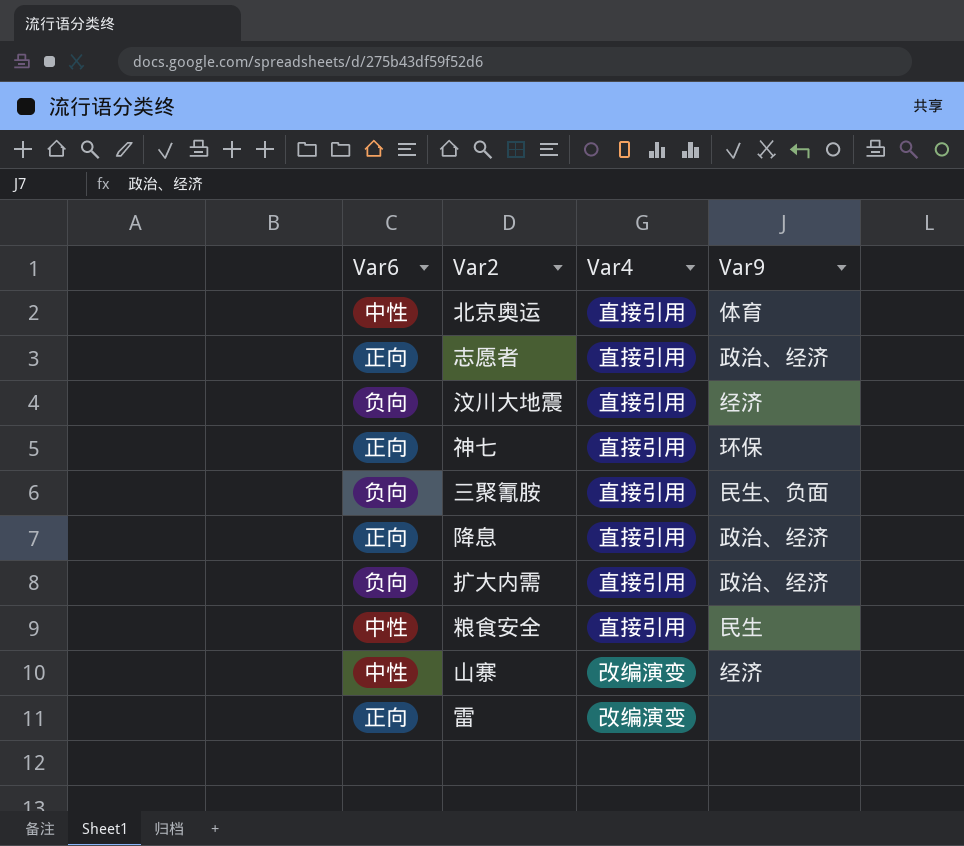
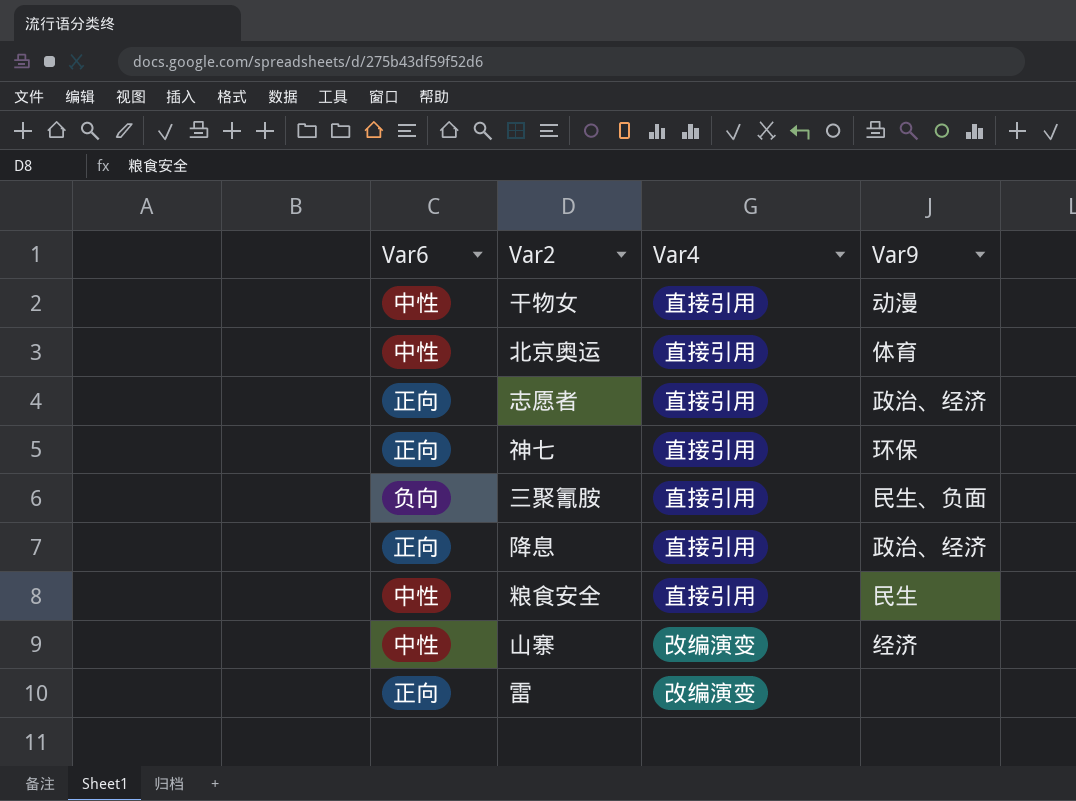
row 汶川大地震: 负向 | 直接引用 | 经济 -> none
row 扩大内需: 负向 | 直接引用 | 政治、经济 -> none
row 干物女: none -> 中性 | 直接引用 | 动漫

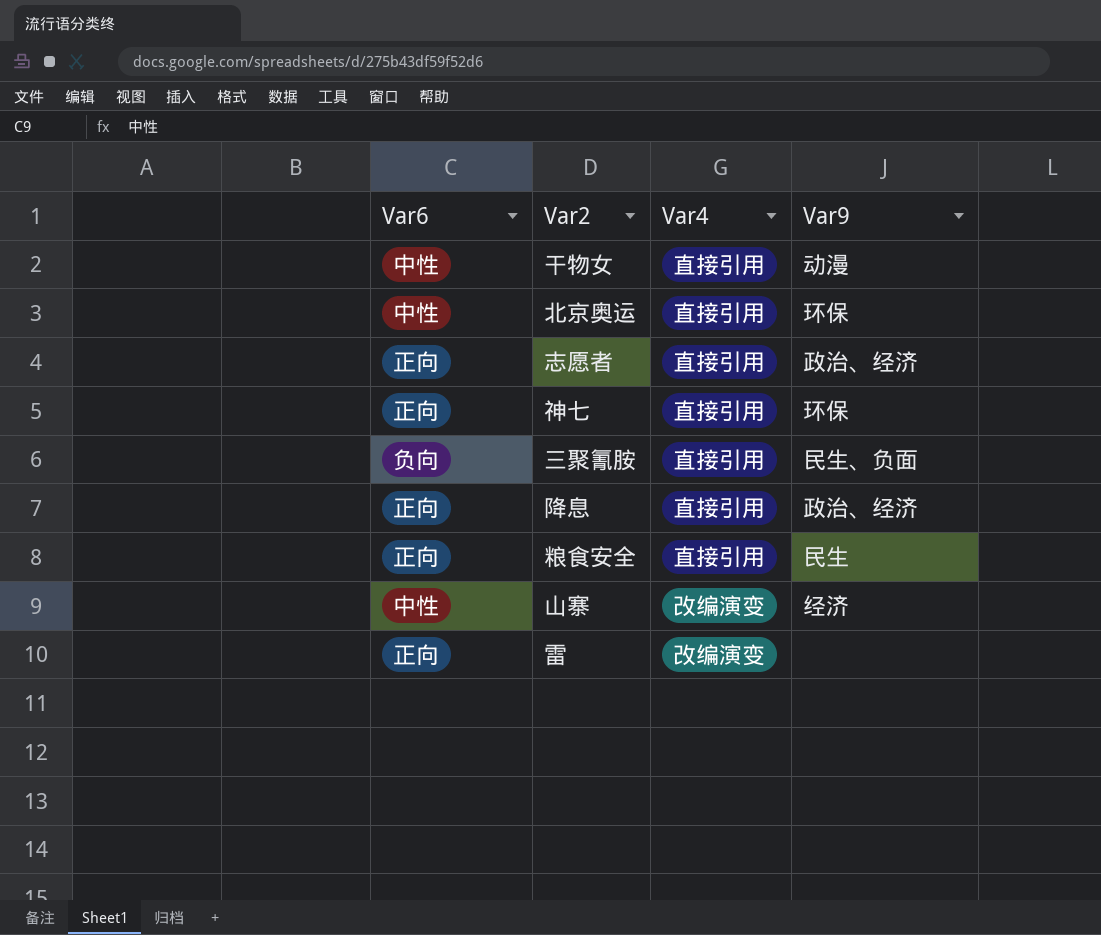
北京奥运 | Var9: 体育 -> 环保
粮食安全 | Var6: 中性 -> 正向

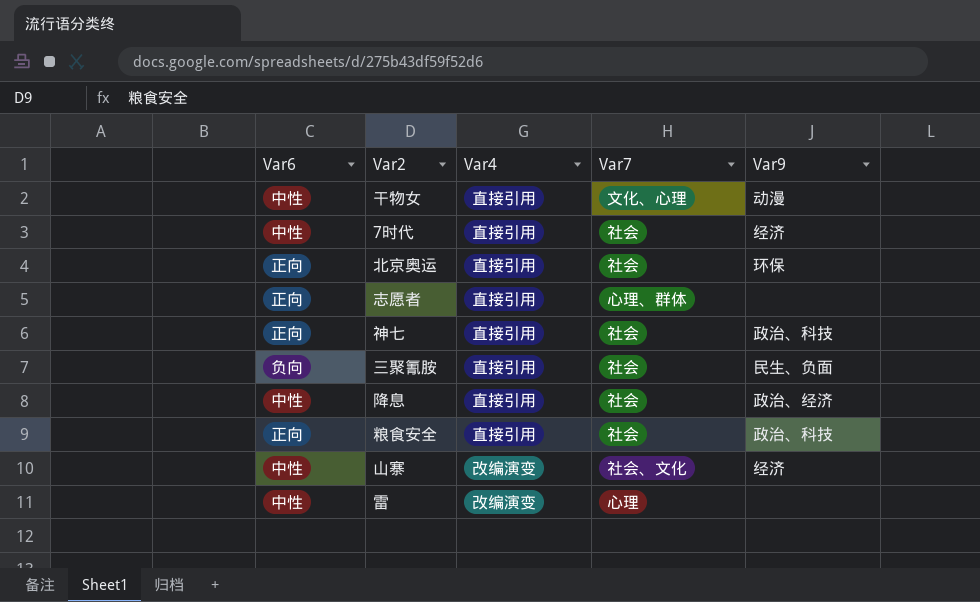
column Var7 | position: none -> 4
row 7时代: none -> 中性 | 直接引用 | 社会 | 经济
北京奥运 | Var6: 中性 -> 正向
志愿者 | Var9: 政治、经济 -> none
神七 | Var9: 环保 -> 政治、科技
降息 | Var6: 正向 -> 中性
粮食安全 | Var9: 民生 -> 政治、科技
雷 | Var6: 正向 -> 中性

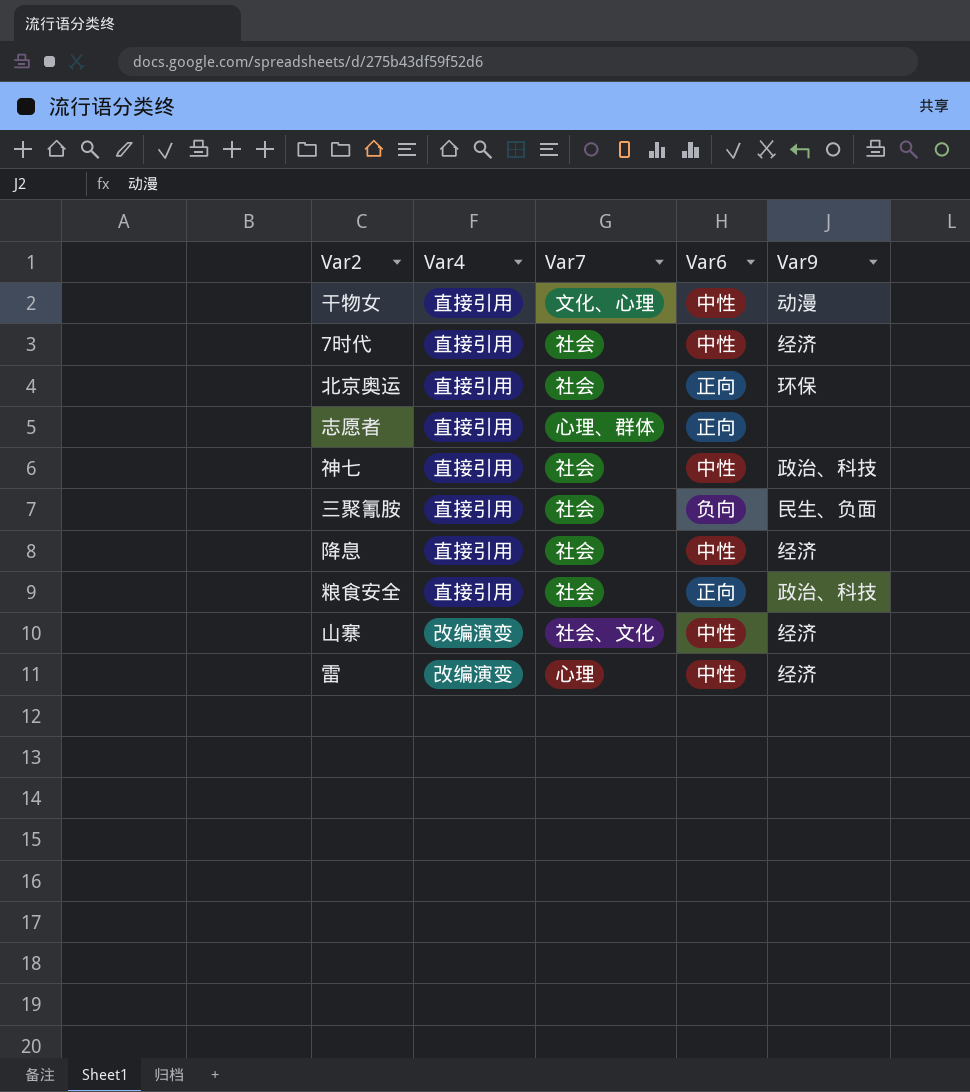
column Var6 | position: 1 -> 4
神七 | Var6: 正向 -> 中性
降息 | Var9: 政治、经济 -> 经济
雷 | Var9: none -> 经济

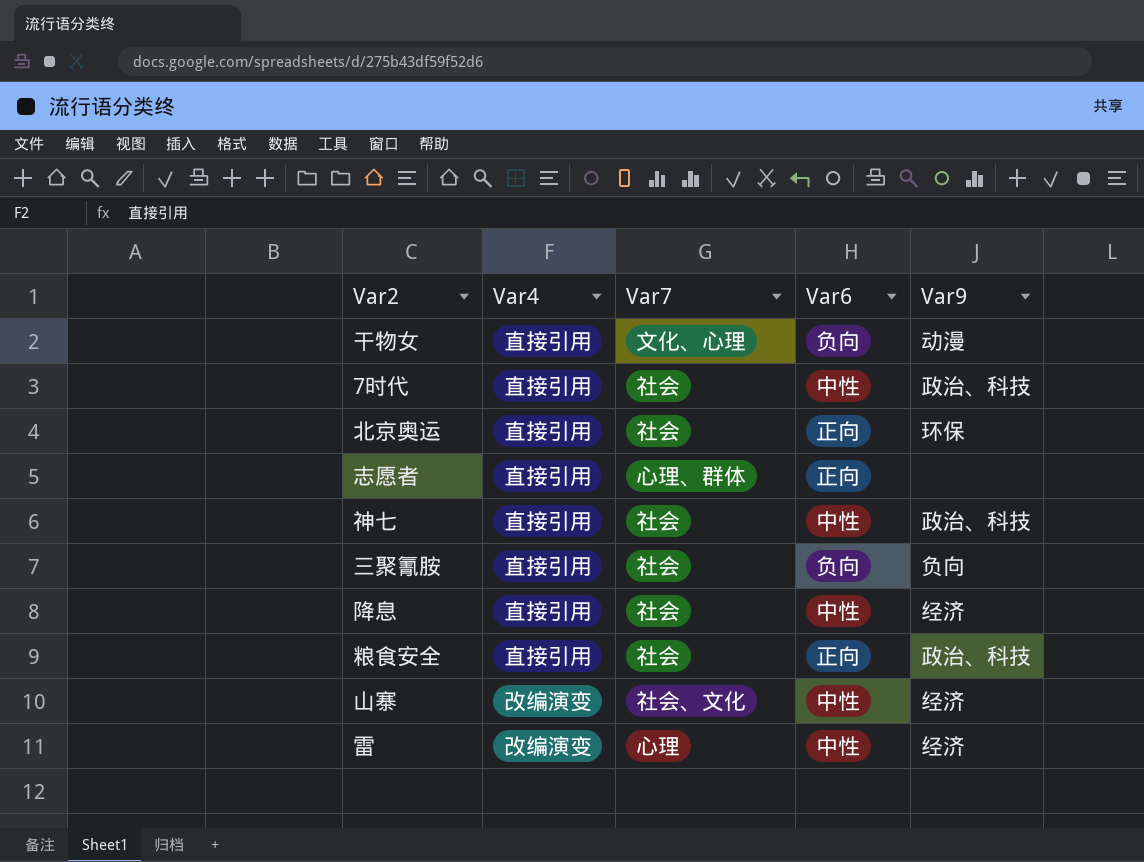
干物女 | Var6: 中性 -> 负向
7时代 | Var9: 经济 -> 政治、科技
三聚氰胺 | Var9: 民生、负面 -> 负向

